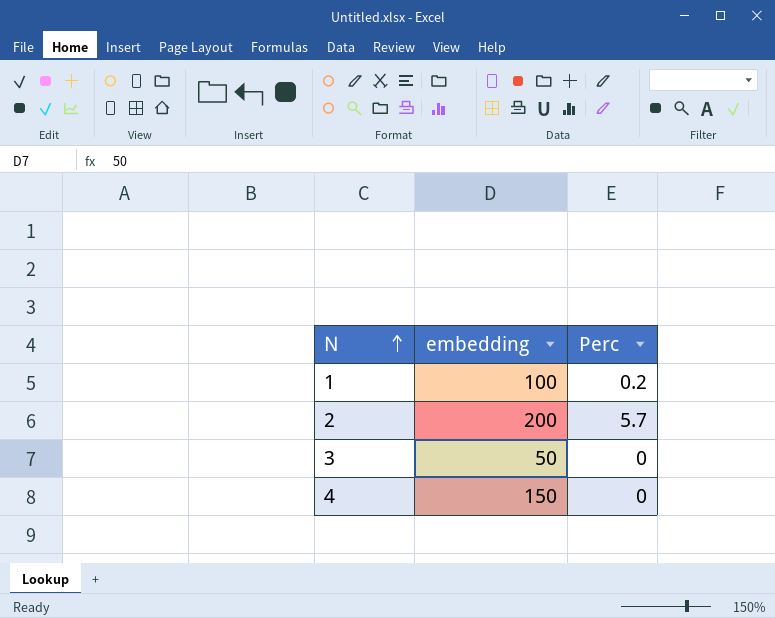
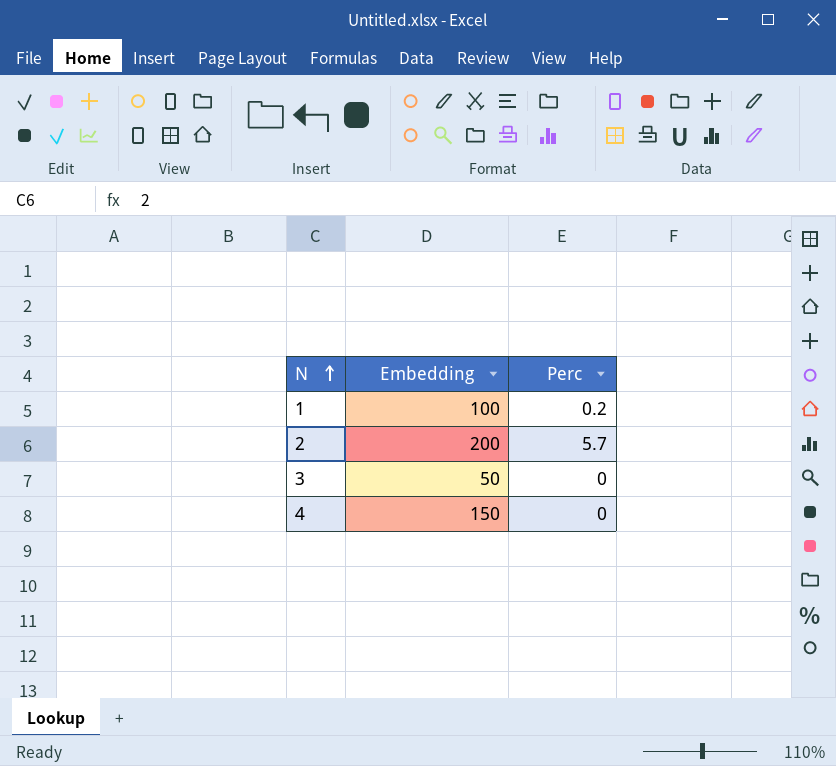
column name: embedding -> Embedding

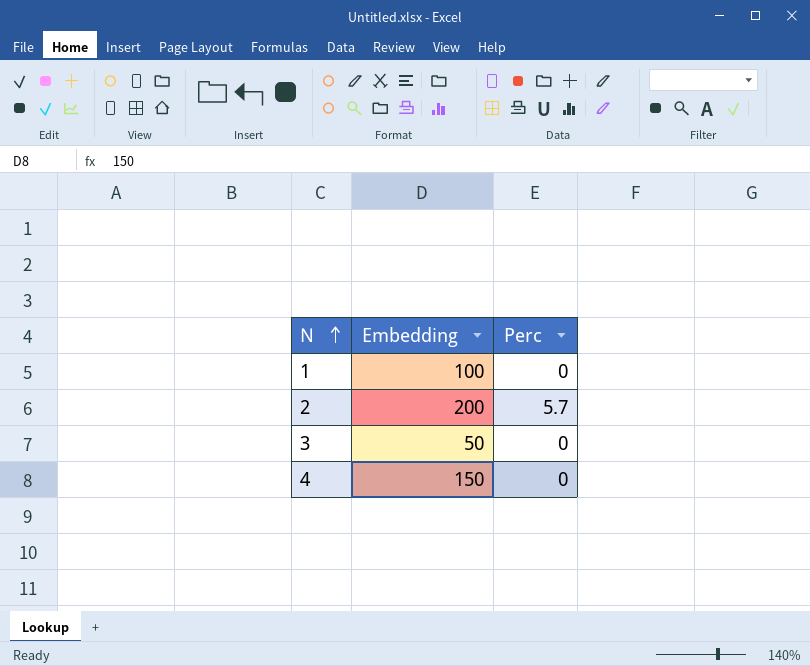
1 | Perc: 0.2 -> 0

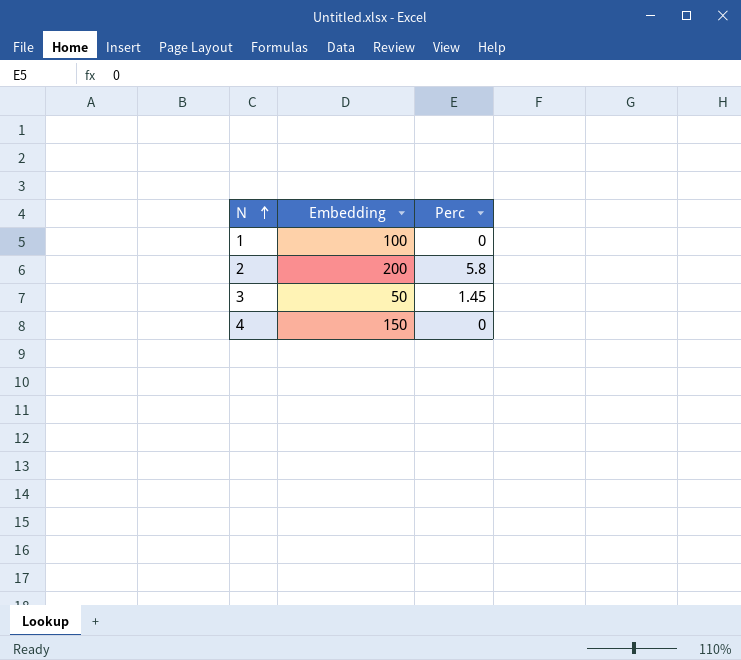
2 | Perc: 5.7 -> 5.8
3 | Perc: 0 -> 1.45

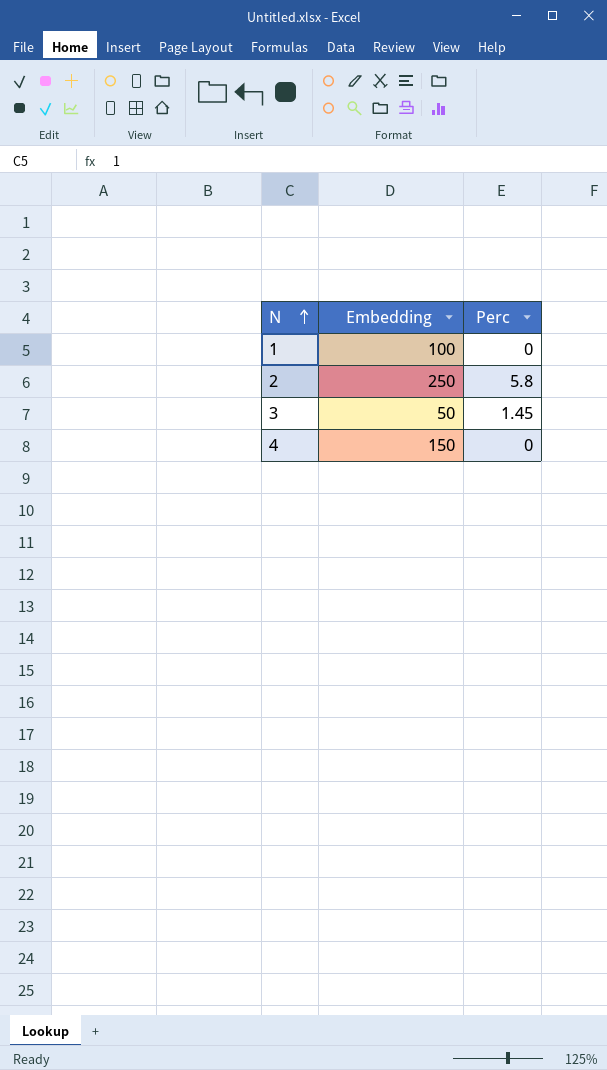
2 | Embedding: 200 -> 250

